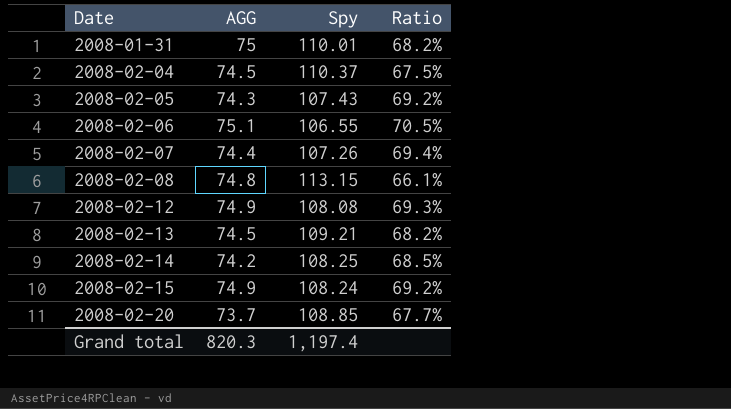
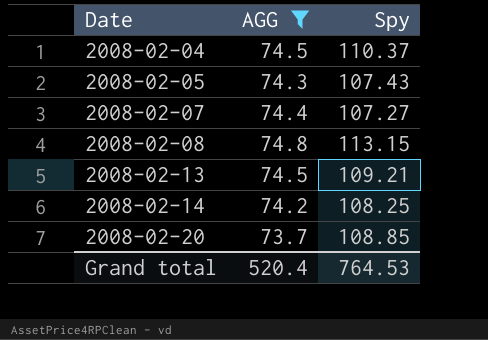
filter: none -> AGG <= 74.8
column Ratio | formula: [AGG] / [Spy] -> none
2008-02-07 | Spy: 107.26 -> 107.27
Grand total | AGG: 820.3 -> 520.4
Grand total | Spy: 1,197.4 -> 764.53

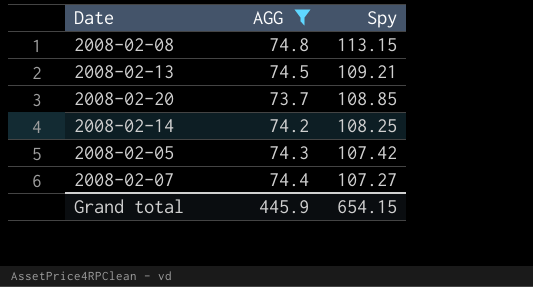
row order: Date ascending -> Spy descending
row 2008-02-04: 74.5 | 110.37 -> none
2008-02-05 | Spy: 107.43 -> 107.42
Grand total | AGG: 520.4 -> 445.9
Grand total | Spy: 764.53 -> 654.15

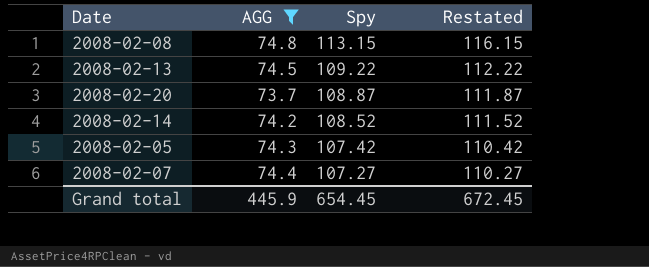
column Restated | formula: none -> [Spy] + 3
2008-02-13 | Spy: 109.21 -> 109.22
2008-02-20 | Spy: 108.85 -> 108.87
2008-02-14 | Spy: 108.25 -> 108.52
Grand total | Spy: 654.15 -> 654.45

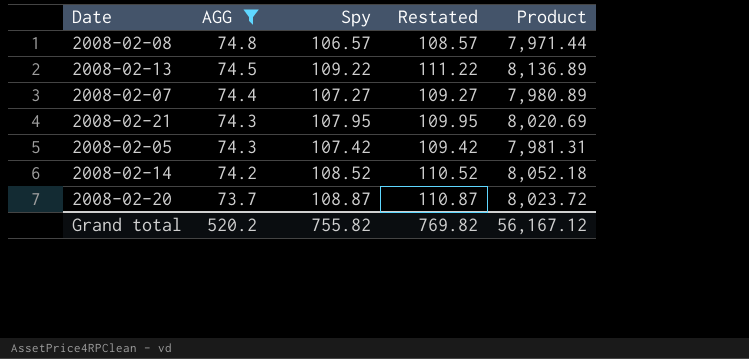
row order: Spy descending -> AGG descending
column Restated | formula: [Spy] + 3 -> [Spy] + 2
column Product | formula: none -> [AGG] * [Spy]
2008-02-08 | Spy: 113.15 -> 106.57
row 2008-02-21: none -> 74.3 | 107.95 | 109.95 | 8,020.69
Grand total | AGG: 445.9 -> 520.2
Grand total | Spy: 654.45 -> 755.82
Grand total | Restated: 672.45 -> 769.82

